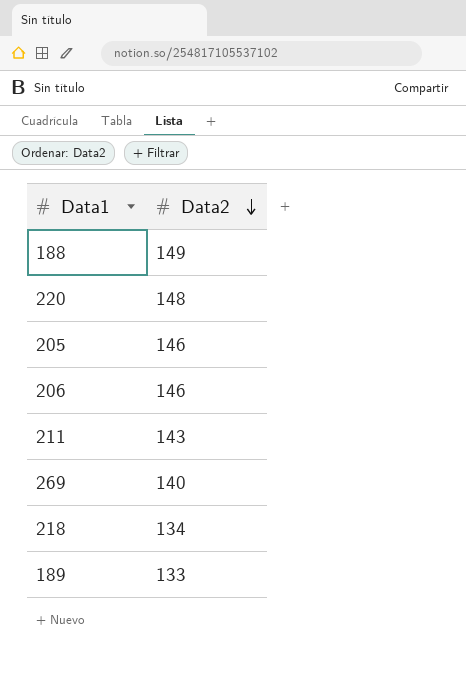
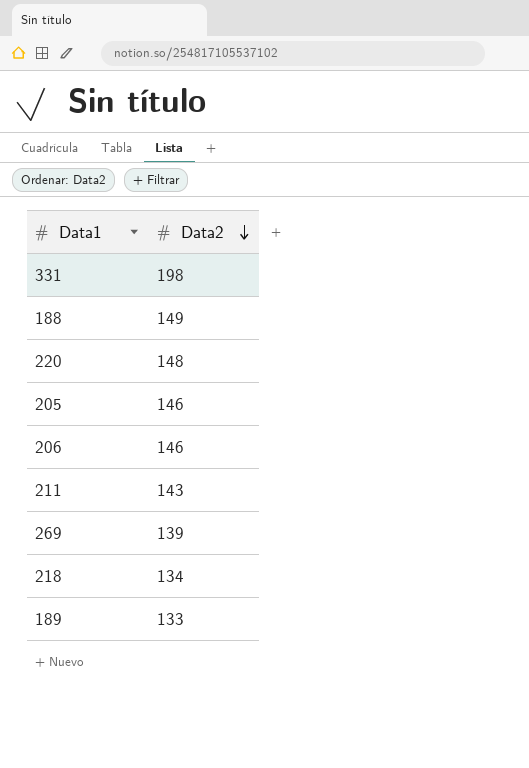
row 331: none -> 198
269 | Data2: 140 -> 139

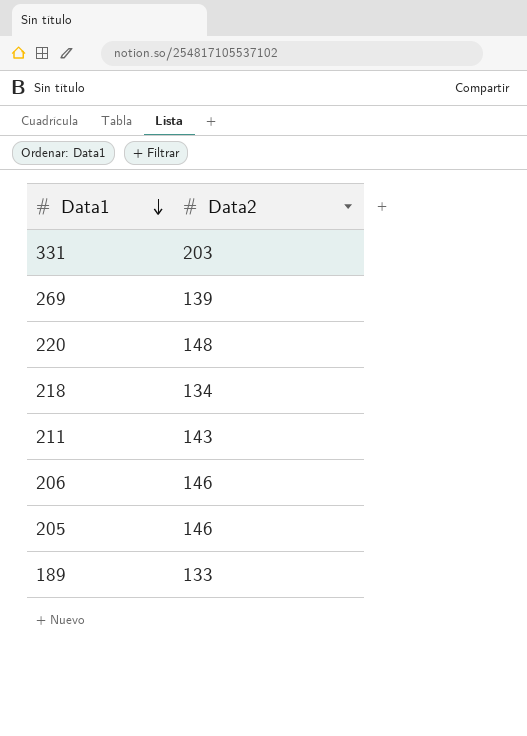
row order: Data2 descending -> Data1 descending
row 188: 149 -> none
331 | Data2: 198 -> 203

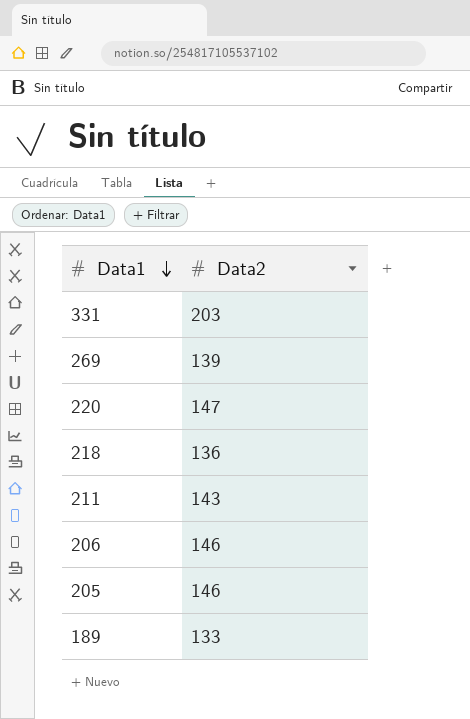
220 | Data2: 148 -> 147
218 | Data2: 134 -> 136

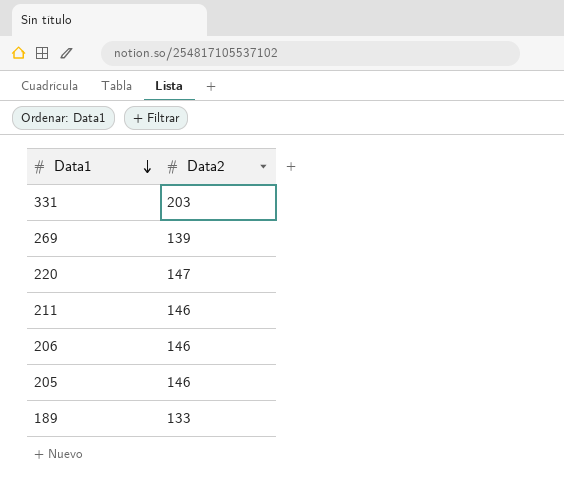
row 218: 136 -> none
211 | Data2: 143 -> 146

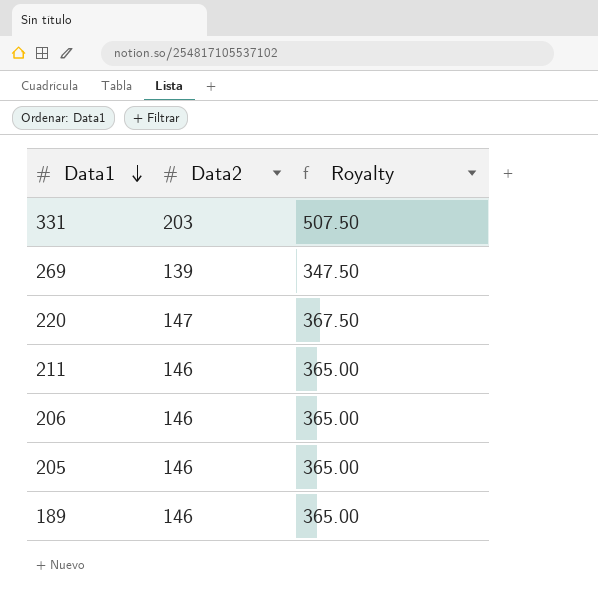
column Royalty | formula: none -> [Data2] * 2.5
189 | Data2: 133 -> 146

